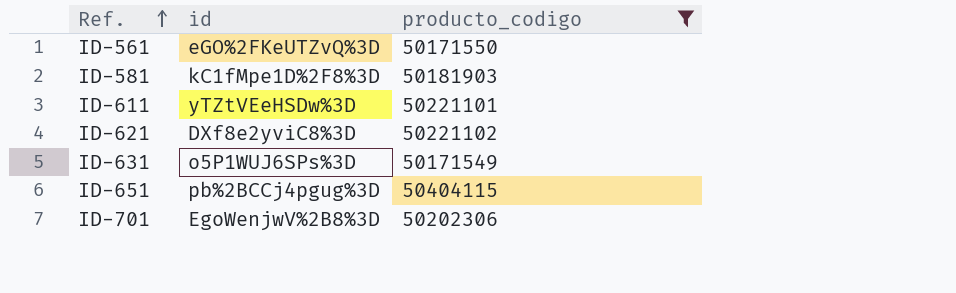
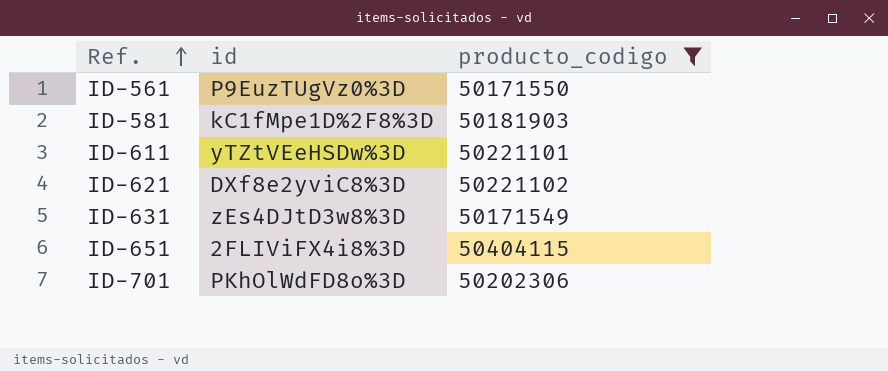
ID-561 | id: eGO%2FKeUTZvQ%3D -> P9EuzTUgVz0%3D
ID-631 | id: o5P1WUJ6SPs%3D -> zEs4DJtD3w8%3D
ID-651 | id: pb%2BCCj4pgug%3D -> 2FLIViFX4i8%3D
ID-701 | id: EgoWenjwV%2B8%3D -> PKhOlWdFD8o%3D

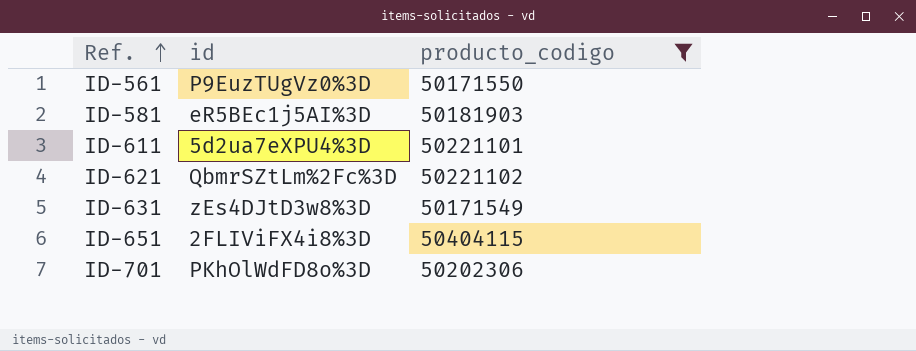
ID-581 | id: kC1fMpe1D%2F8%3D -> eR5BEc1j5AI%3D
ID-611 | id: yTZtVEeHSDw%3D -> 5d2ua7eXPU4%3D
ID-621 | id: DXf8e2yviC8%3D -> QbmrSZtLm%2Fc%3D

